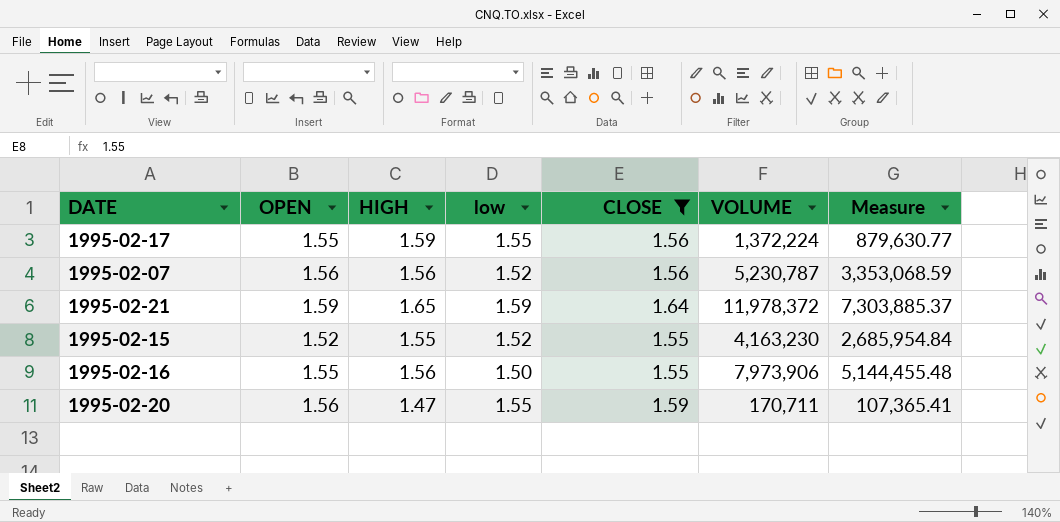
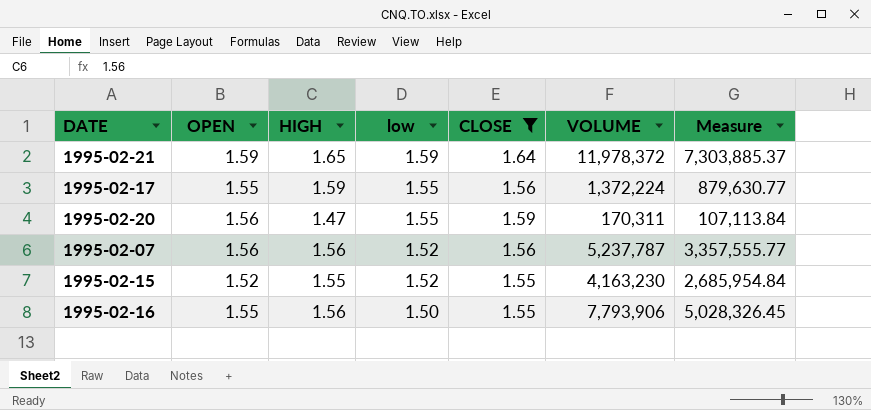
row order: none -> low descending
1995-02-20 | VOLUME: 170,711 -> 170,311
1995-02-20 | Measure: 107,365.41 -> 107,113.84
1995-02-07 | VOLUME: 5,230,787 -> 5,237,787
1995-02-07 | Measure: 3,353,068.59 -> 3,357,555.77
1995-02-16 | VOLUME: 7,973,906 -> 7,793,906
1995-02-16 | Measure: 5,144,455.48 -> 5,028,326.45

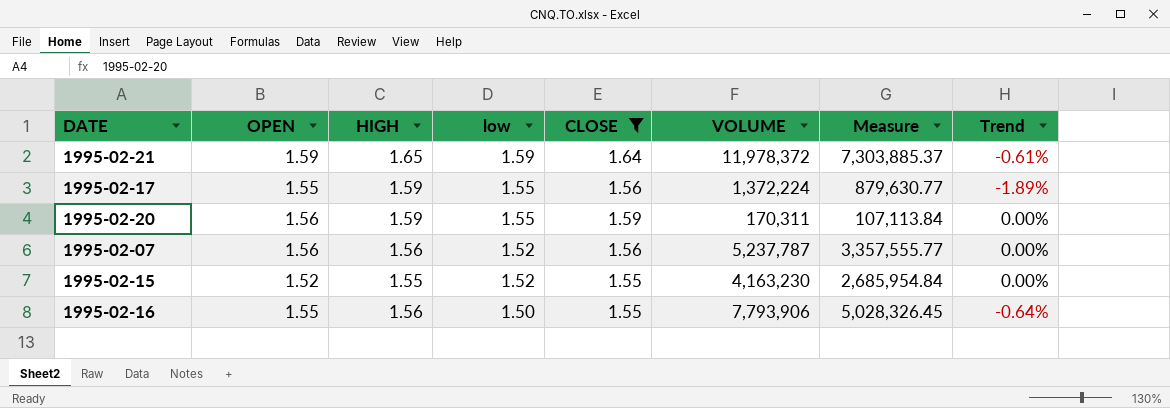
column Trend | formula: none -> ([CLOSE] - [HIGH]) / [HIGH]
1995-02-20 | HIGH: 1.47 -> 1.59

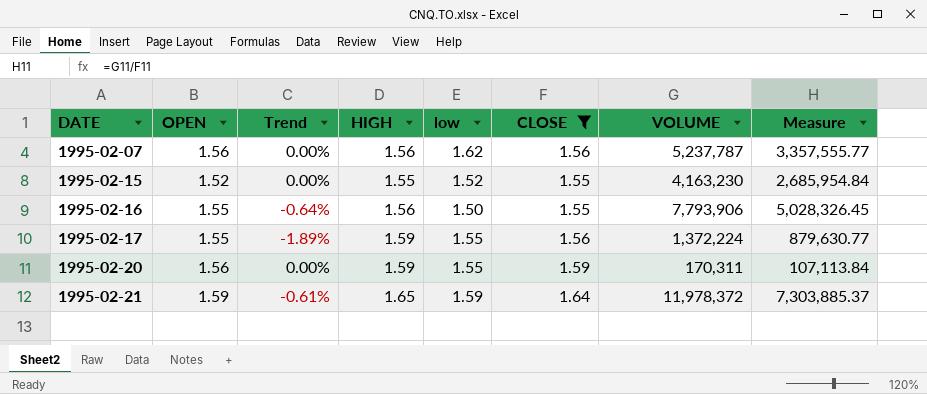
row order: low descending -> DATE ascending
column Trend | position: 8 -> 3
1995-02-07 | low: 1.52 -> 1.62

